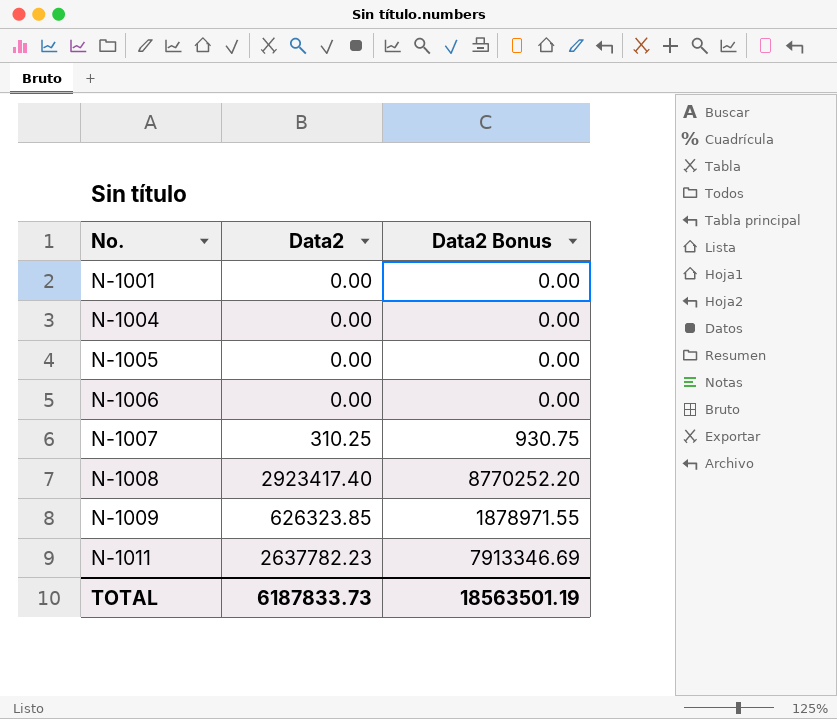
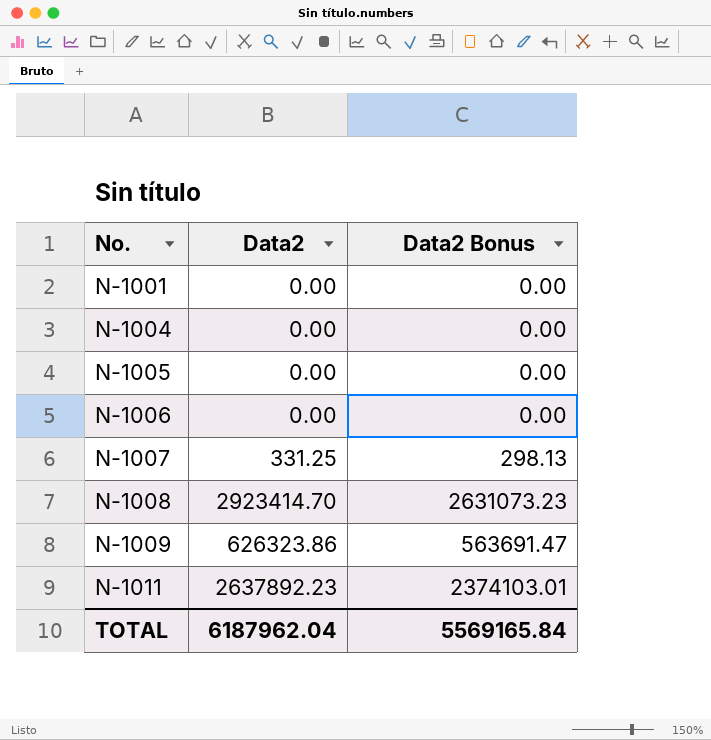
column Data2 Bonus | formula: [Data2] * 3 -> [Data2] * 0.9
N-1007 | Data2: 310.25 -> 331.25
N-1008 | Data2: 2923417.40 -> 2923414.70
N-1009 | Data2: 626323.85 -> 626323.86
N-1011 | Data2: 2637782.23 -> 2637892.23
TOTAL | Data2: 6187833.73 -> 6187962.04
TOTAL | Data2 Bonus: 18563501.19 -> 5569165.84

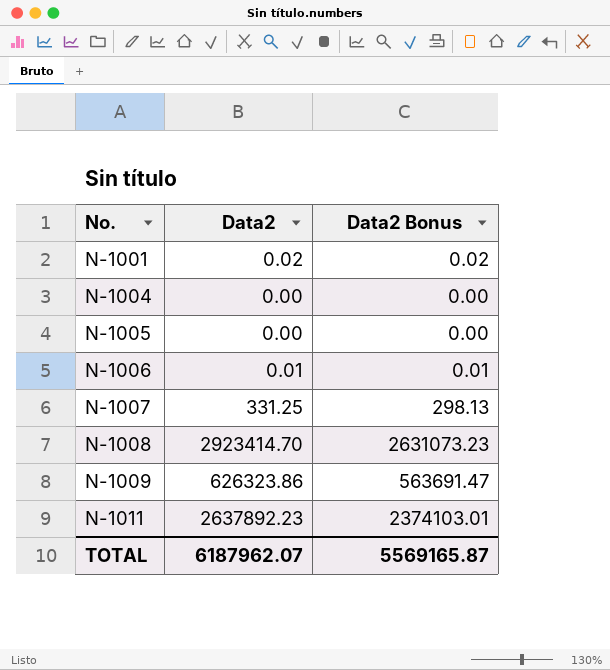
N-1001 | Data2: 0.00 -> 0.02
N-1001 | Data2 Bonus: 0.00 -> 0.02
N-1006 | Data2: 0.00 -> 0.01
N-1006 | Data2 Bonus: 0.00 -> 0.01
TOTAL | Data2: 6187962.04 -> 6187962.07
TOTAL | Data2 Bonus: 5569165.84 -> 5569165.87

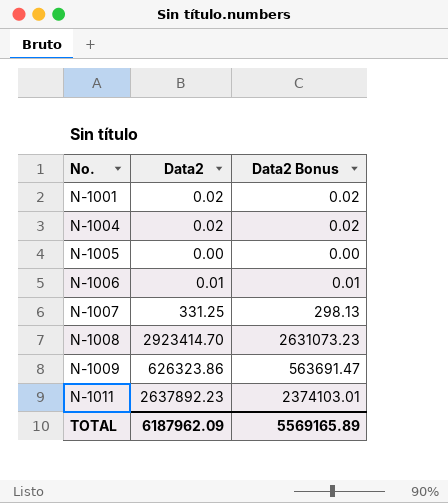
N-1004 | Data2: 0.00 -> 0.02
N-1004 | Data2 Bonus: 0.00 -> 0.02
TOTAL | Data2: 6187962.07 -> 6187962.09
TOTAL | Data2 Bonus: 5569165.87 -> 5569165.89

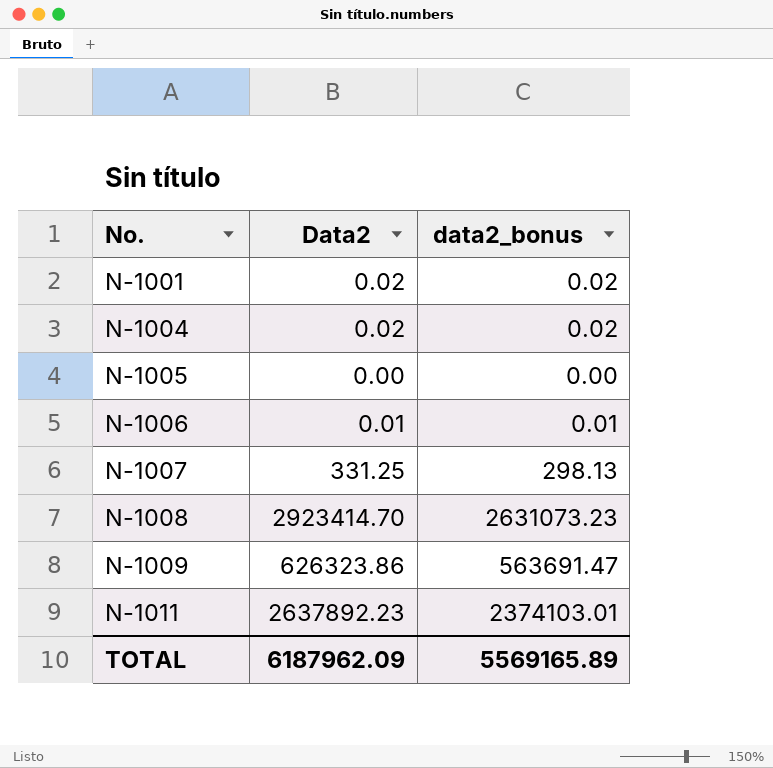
column name: Data2 Bonus -> data2_bonus

